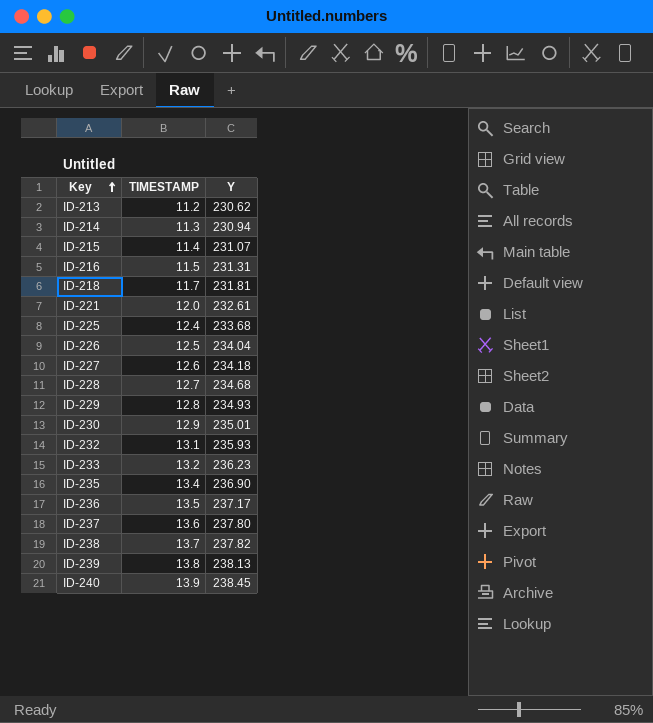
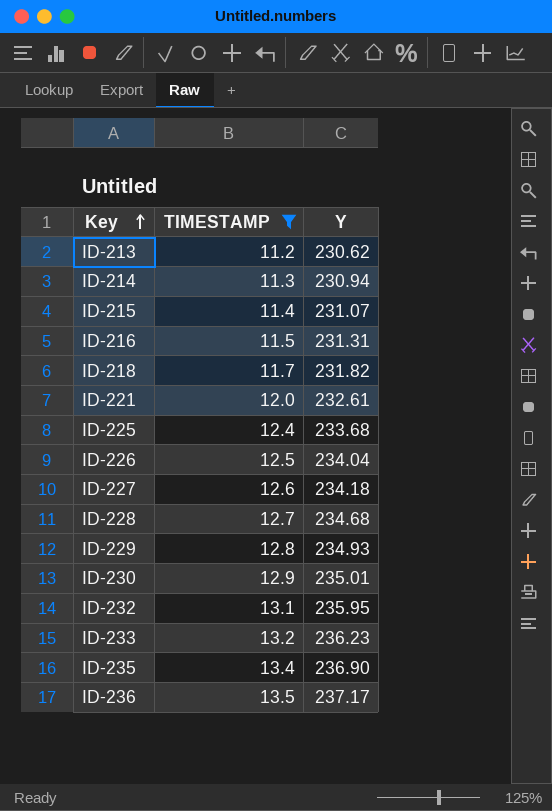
filter: none -> TIMESTAMP <= 13.5
ID-218 | Y: 231.81 -> 231.82
ID-232 | Y: 235.93 -> 235.95

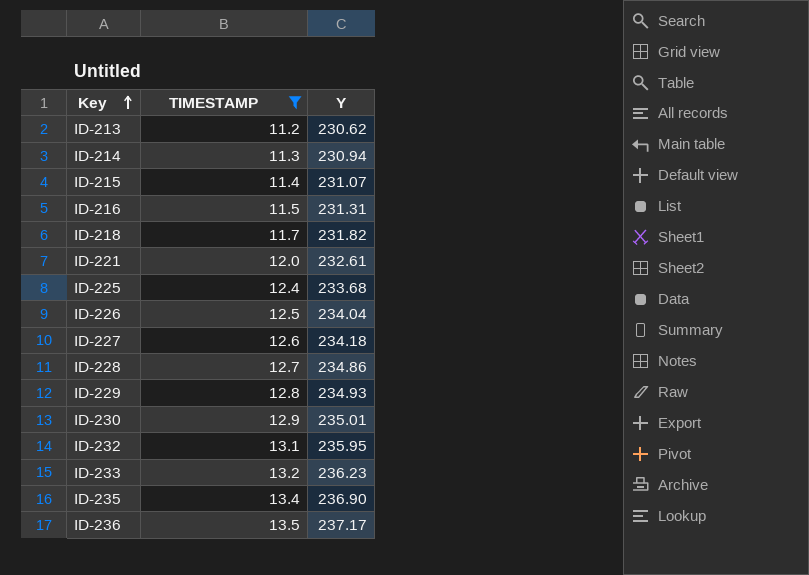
ID-228 | Y: 234.68 -> 234.86

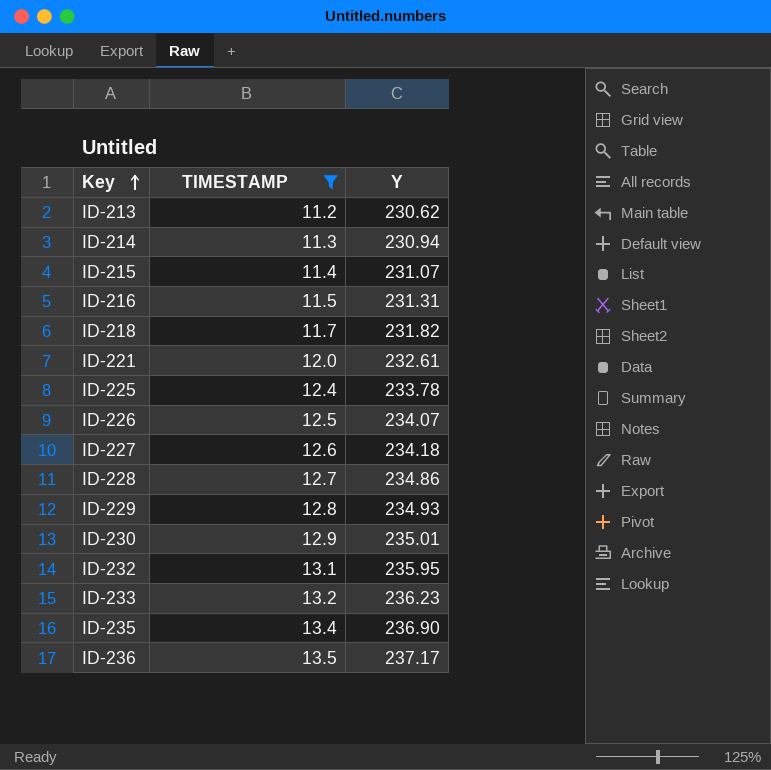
ID-225 | Y: 233.68 -> 233.78
ID-226 | Y: 234.04 -> 234.07

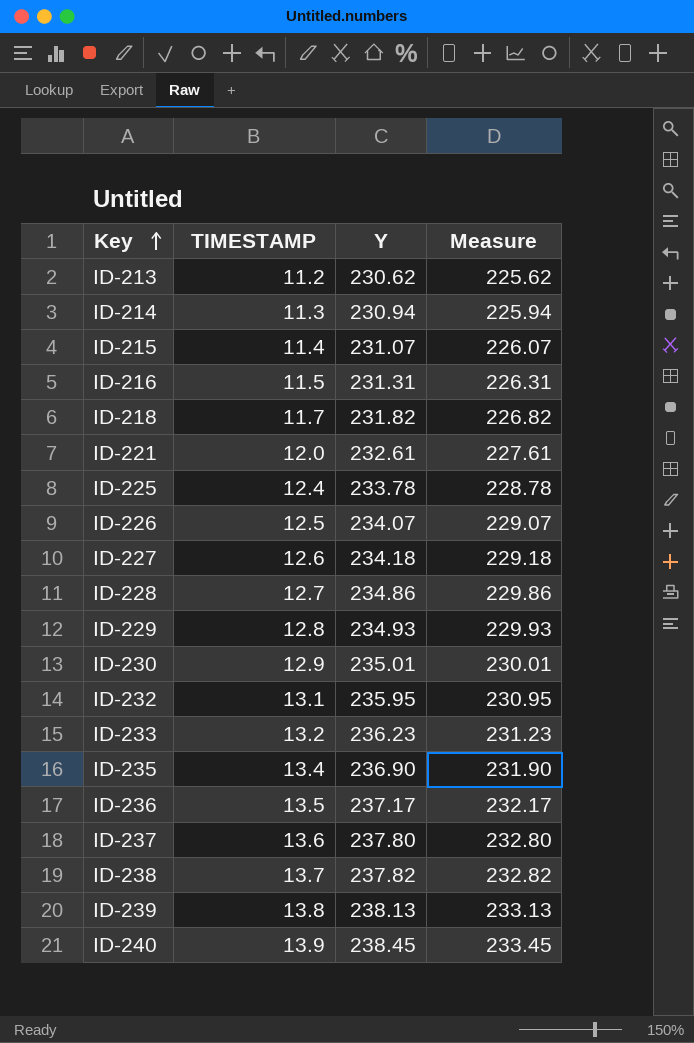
filter: TIMESTAMP <= 13.5 -> none
column Measure | formula: none -> [Y] - 5

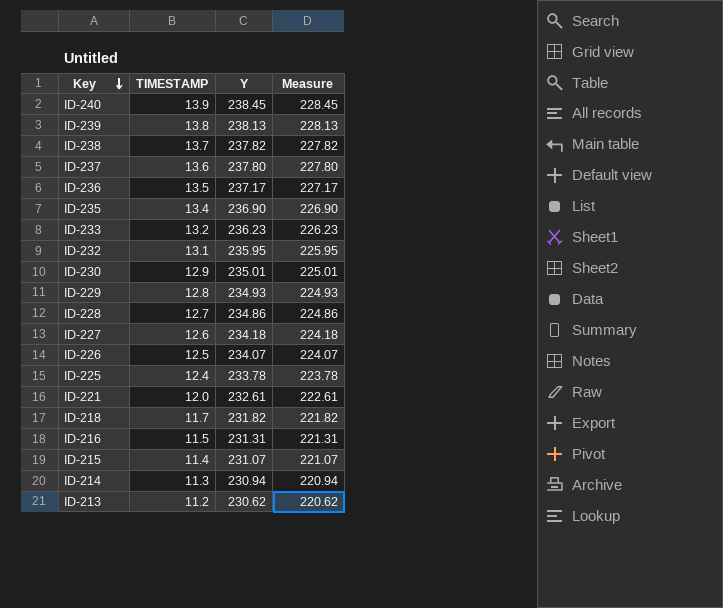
row order: Key ascending -> Key descending
column Measure | formula: [Y] - 5 -> [Y] - 10

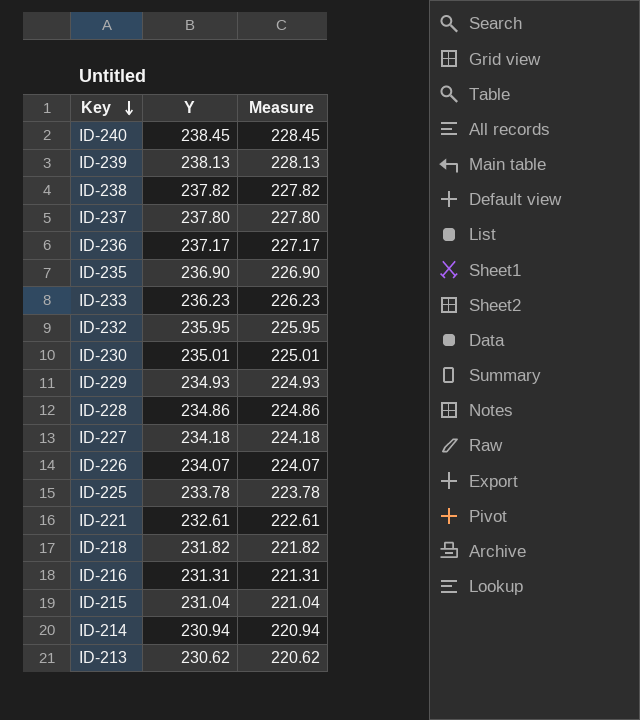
column TIMESTAMP | position: 2 -> none
ID-215 | Y: 231.07 -> 231.04
ID-215 | Measure: 221.07 -> 221.04

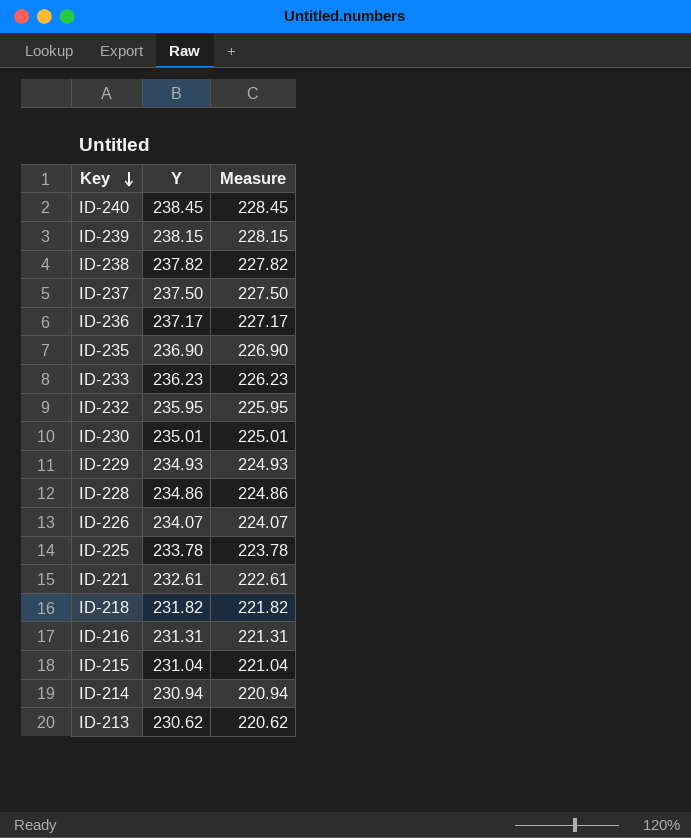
row ID-227: 234.18 | 224.18 -> none
ID-239 | Y: 238.13 -> 238.15
ID-239 | Measure: 228.13 -> 228.15
ID-237 | Y: 237.80 -> 237.50
ID-237 | Measure: 227.80 -> 227.50

